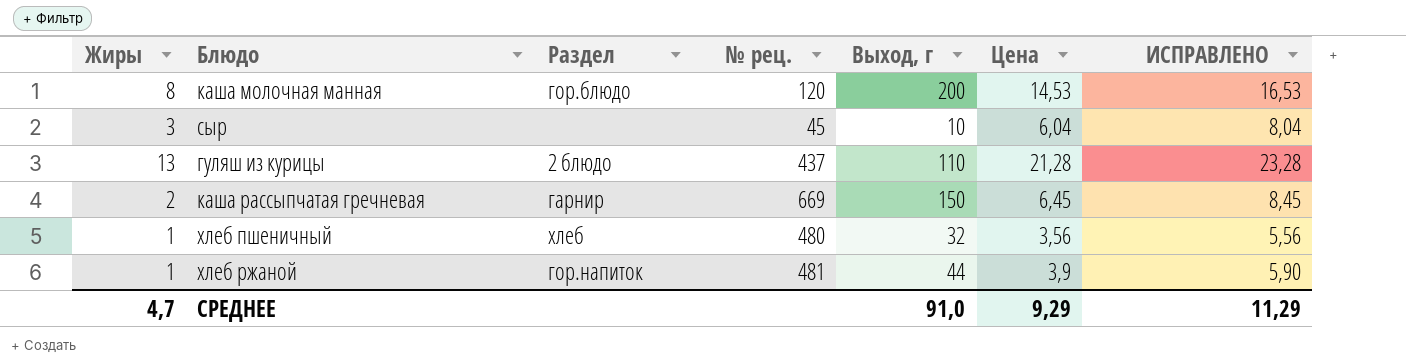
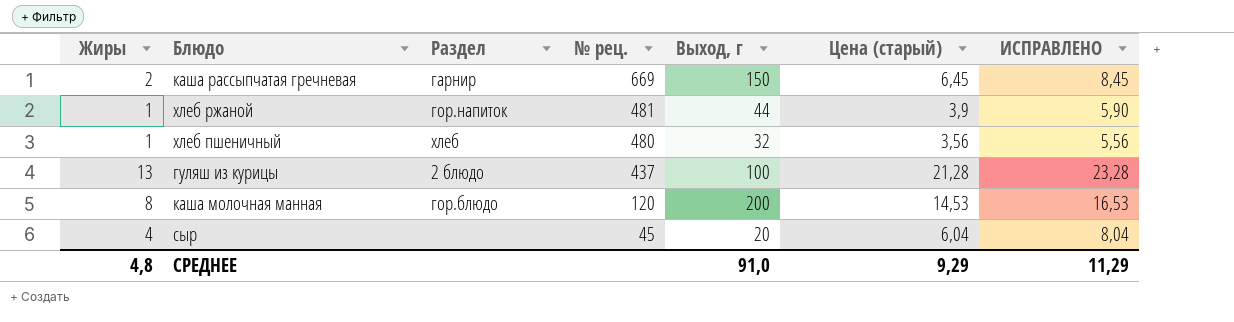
row order: none -> № рец. descending
column name: Цена -> Цена (старый)
гуляш из курицы | Выход, г: 110 -> 100
сыр | Жиры: 3 -> 4
сыр | Выход, г: 10 -> 20
СРЕДНЕЕ | Жиры: 4,7 -> 4,8

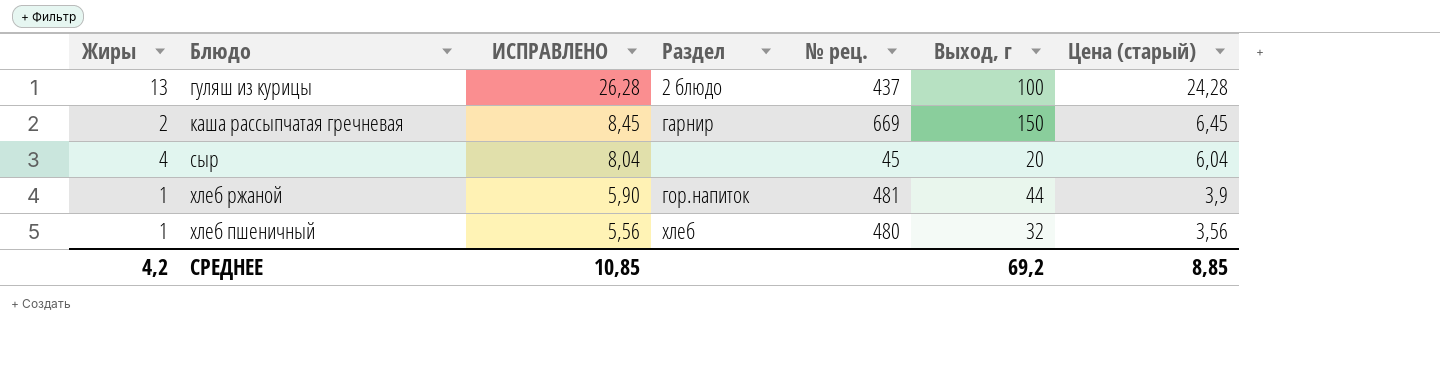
row order: № рец. descending -> ИСПРАВЛЕНО descending
column ИСПРАВЛЕНО | position: 7 -> 3
row каша молочная манная: 8 | гор.блюдо | 120 | 200 | 14,53 | 16,53 -> none
гуляш из курицы | ИСПРАВЛЕНО: 23,28 -> 26,28
гуляш из курицы | Цена (старый): 21,28 -> 24,28
СРЕДНЕЕ | Жиры: 4,8 -> 4,2
СРЕДНЕЕ | ИСПРАВЛЕНО: 11,29 -> 10,85
СРЕДНЕЕ | Выход, г: 91,0 -> 69,2
СРЕДНЕЕ | Цена (старый): 9,29 -> 8,85

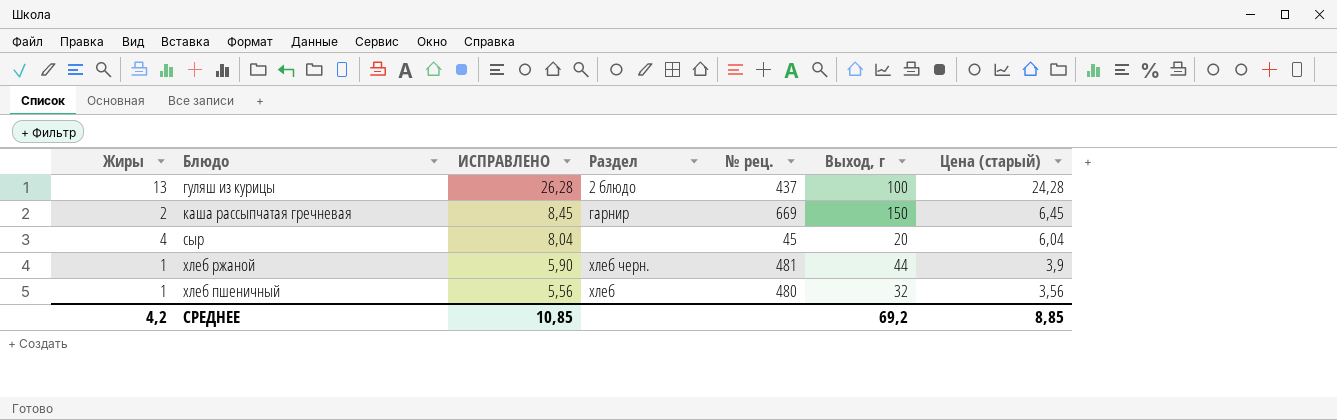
хлеб ржаной | Раздел: гор.напиток -> хлеб черн.

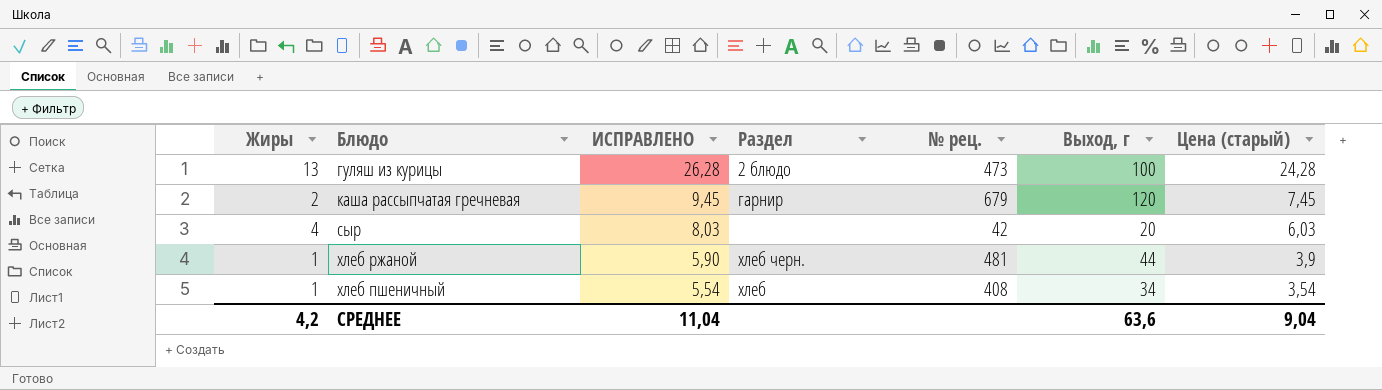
гуляш из курицы | № рец.: 437 -> 473
каша рассыпчатая гречневая | ИСПРАВЛЕНО: 8,45 -> 9,45
каша рассыпчатая гречневая | № рец.: 669 -> 679
каша рассыпчатая гречневая | Выход, г: 150 -> 120
каша рассыпчатая гречневая | Цена (старый): 6,45 -> 7,45
сыр | ИСПРАВЛЕНО: 8,04 -> 8,03
сыр | № рец.: 45 -> 42
сыр | Цена (старый): 6,04 -> 6,03
хлеб пшеничный | ИСПРАВЛЕНО: 5,56 -> 5,54
хлеб пшеничный | № рец.: 480 -> 408
хлеб пшеничный | Выход, г: 32 -> 34
хлеб пшеничный | Цена (старый): 3,56 -> 3,54
СРЕДНЕЕ | ИСПРАВЛЕНО: 10,85 -> 11,04
СРЕДНЕЕ | Выход, г: 69,2 -> 63,6
СРЕДНЕЕ | Цена (старый): 8,85 -> 9,04

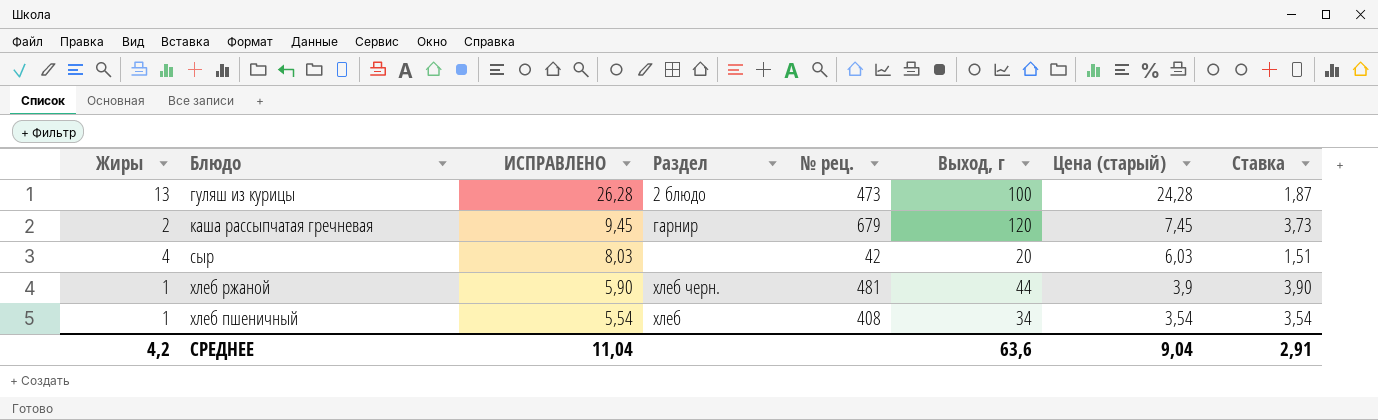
column Ставка | formula: none -> [Цена (старый)] / [Жиры]

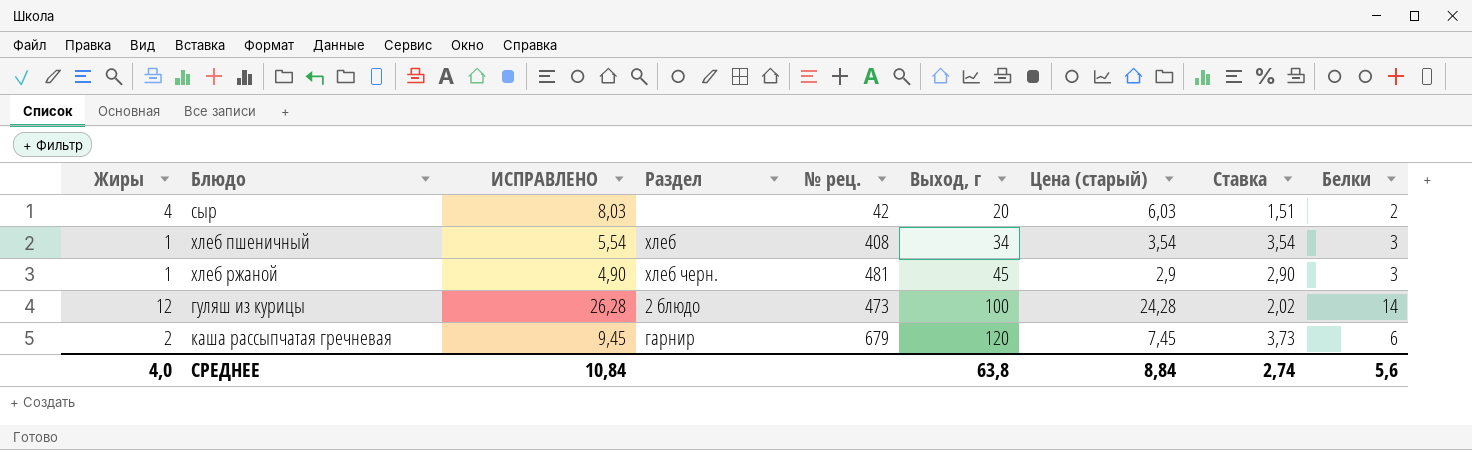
row order: ИСПРАВЛЕНО descending -> Выход, г ascending
column Белки | position: none -> 9
хлеб ржаной | ИСПРАВЛЕНО: 5,90 -> 4,90
хлеб ржаной | Выход, г: 44 -> 45
хлеб ржаной | Цена (старый): 3,9 -> 2,9
хлеб ржаной | Ставка: 3,90 -> 2,90
гуляш из курицы | Жиры: 13 -> 12
гуляш из курицы | Ставка: 1,87 -> 2,02
СРЕДНЕЕ | Жиры: 4,2 -> 4,0
СРЕДНЕЕ | ИСПРАВЛЕНО: 11,04 -> 10,84
СРЕДНЕЕ | Выход, г: 63,6 -> 63,8
СРЕДНЕЕ | Цена (старый): 9,04 -> 8,84
СРЕДНЕЕ | Ставка: 2,91 -> 2,74

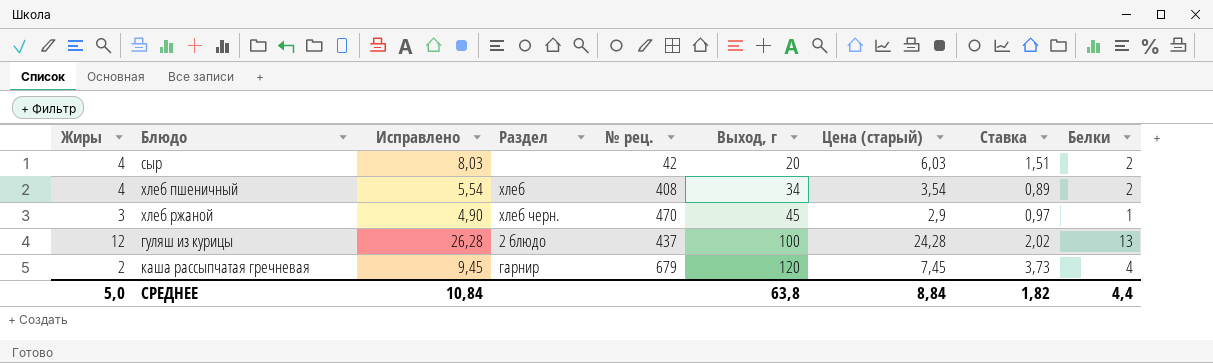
column name: ИСПРАВЛЕНО -> Исправлено
хлеб пшеничный | Жиры: 1 -> 4
хлеб пшеничный | Ставка: 3,54 -> 0,89
хлеб пшеничный | Белки: 3 -> 2
хлеб ржаной | Жиры: 1 -> 3
хлеб ржаной | № рец.: 481 -> 470
хлеб ржаной | Ставка: 2,90 -> 0,97
хлеб ржаной | Белки: 3 -> 1
гуляш из курицы | № рец.: 473 -> 437
гуляш из курицы | Белки: 14 -> 13
каша рассыпчатая гречневая | Белки: 6 -> 4
СРЕДНЕЕ | Жиры: 4,0 -> 5,0
СРЕДНЕЕ | Ставка: 2,74 -> 1,82
СРЕДНЕЕ | Белки: 5,6 -> 4,4

